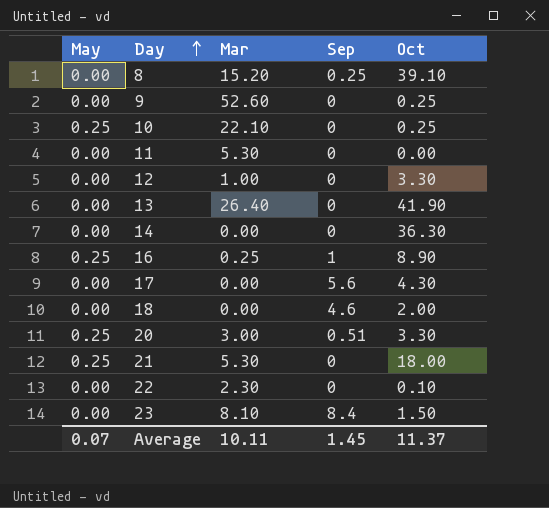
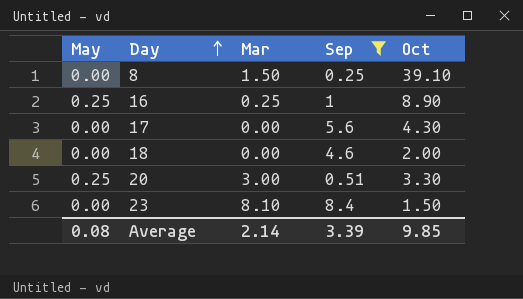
filter: none -> Sep != 0
8 | Mar: 15.20 -> 1.50
Average | May: 0.07 -> 0.08
Average | Mar: 10.11 -> 2.14
Average | Sep: 1.45 -> 3.39
Average | Oct: 11.37 -> 9.85

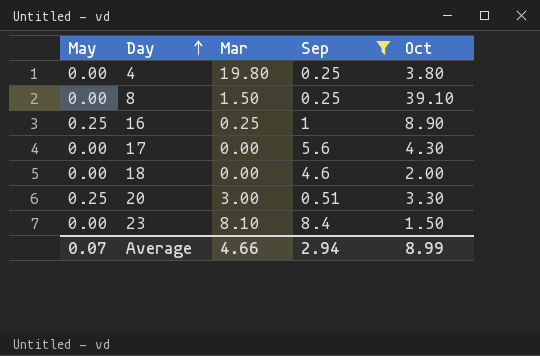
row 4: none -> 0.00 | 19.80 | 0.25 | 3.80
Average | May: 0.08 -> 0.07
Average | Mar: 2.14 -> 4.66
Average | Sep: 3.39 -> 2.94
Average | Oct: 9.85 -> 8.99

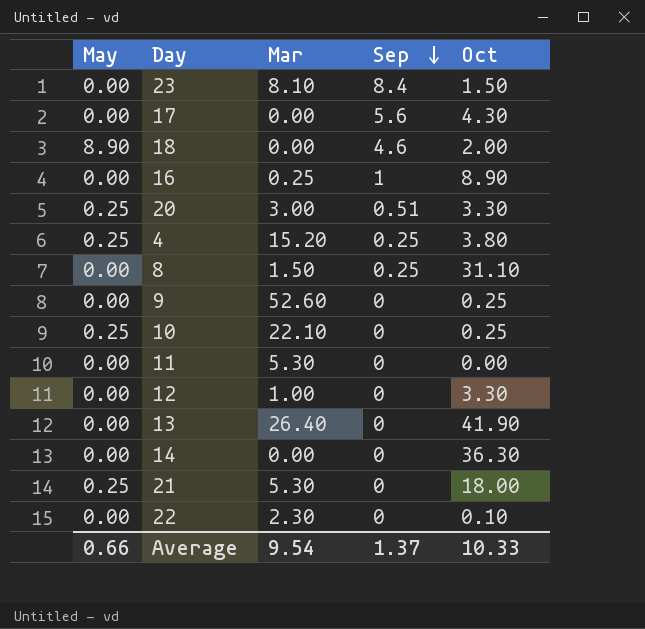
filter: Sep != 0 -> none
row order: Day ascending -> Sep descending
18 | May: 0.00 -> 8.90
16 | May: 0.25 -> 0.00
4 | May: 0.00 -> 0.25
4 | Mar: 19.80 -> 15.20
8 | Oct: 39.10 -> 31.10
Average | May: 0.07 -> 0.66
Average | Mar: 4.66 -> 9.54
Average | Sep: 2.94 -> 1.37
Average | Oct: 8.99 -> 10.33

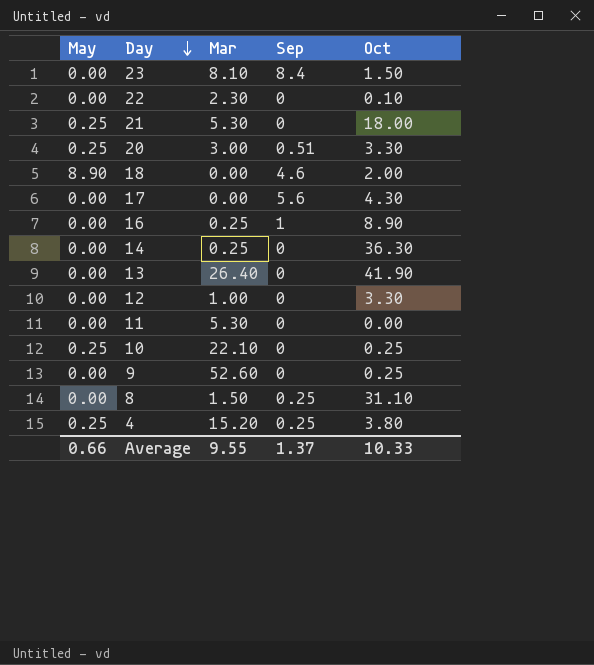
row order: Sep descending -> Day descending
14 | Mar: 0.00 -> 0.25
Average | Mar: 9.54 -> 9.55

